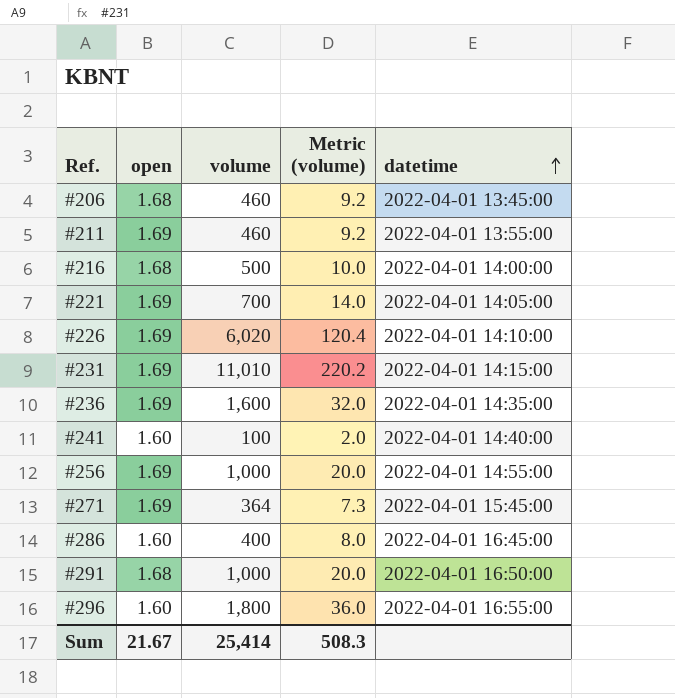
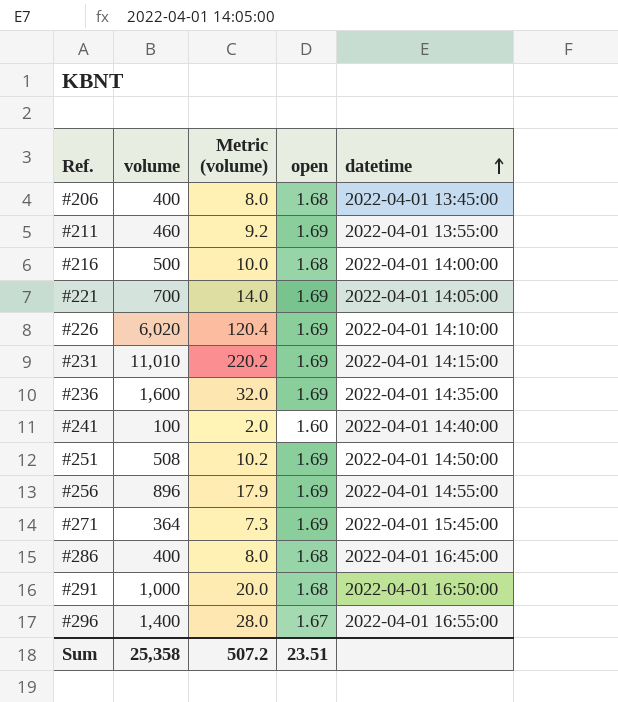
column open | position: 2 -> 4
#206 | volume: 460 -> 400
#206 | Metric (volume): 9.2 -> 8.0
row #251: none -> 508 | 10.2 | 1.69 | 2022-04-01 14:50:00
#256 | volume: 1,000 -> 896
#256 | Metric (volume): 20.0 -> 17.9
#286 | open: 1.60 -> 1.68
#296 | volume: 1,800 -> 1,400
#296 | Metric (volume): 36.0 -> 28.0
#296 | open: 1.60 -> 1.67
Sum | volume: 25,414 -> 25,358
Sum | Metric (volume): 508.3 -> 507.2
Sum | open: 21.67 -> 23.51

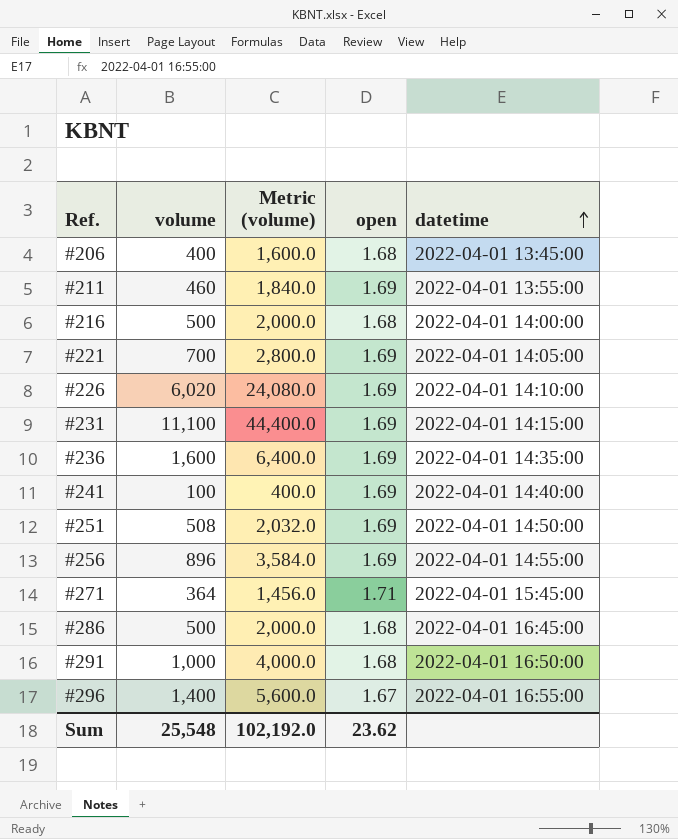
column Metric (volume) | formula: [volume] * 0.02 -> [volume] * 4
#231 | volume: 11,010 -> 11,100
#241 | open: 1.60 -> 1.69
#271 | open: 1.69 -> 1.71
#286 | volume: 400 -> 500
Sum | volume: 25,358 -> 25,548
Sum | Metric (volume): 507.2 -> 102,192.0
Sum | open: 23.51 -> 23.62

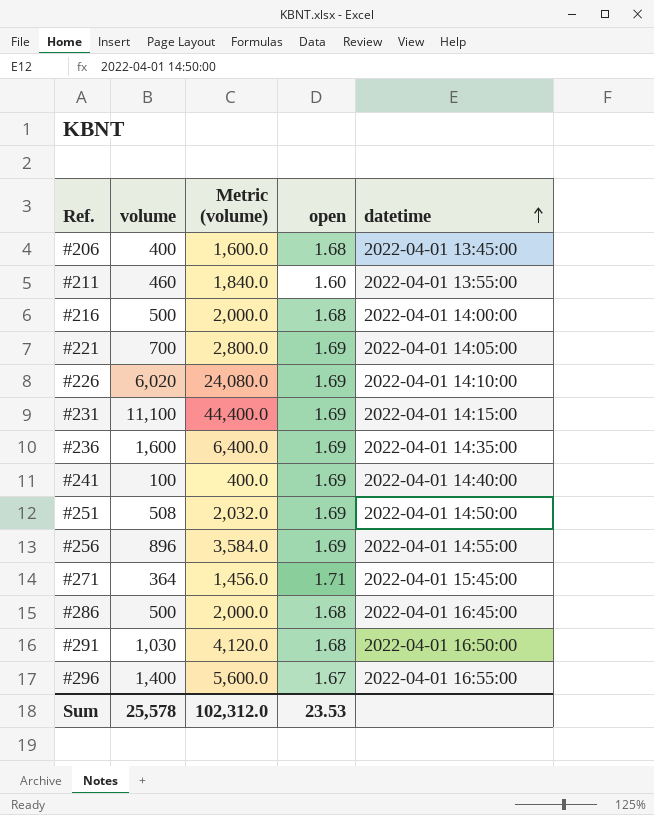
#211 | open: 1.69 -> 1.60
#291 | volume: 1,000 -> 1,030
#291 | Metric (volume): 4,000.0 -> 4,120.0
Sum | volume: 25,548 -> 25,578
Sum | Metric (volume): 102,192.0 -> 102,312.0
Sum | open: 23.62 -> 23.53

